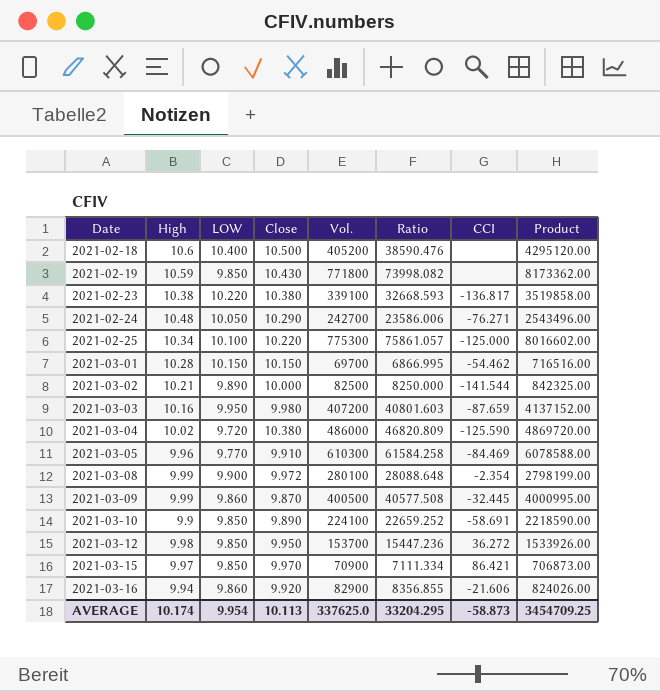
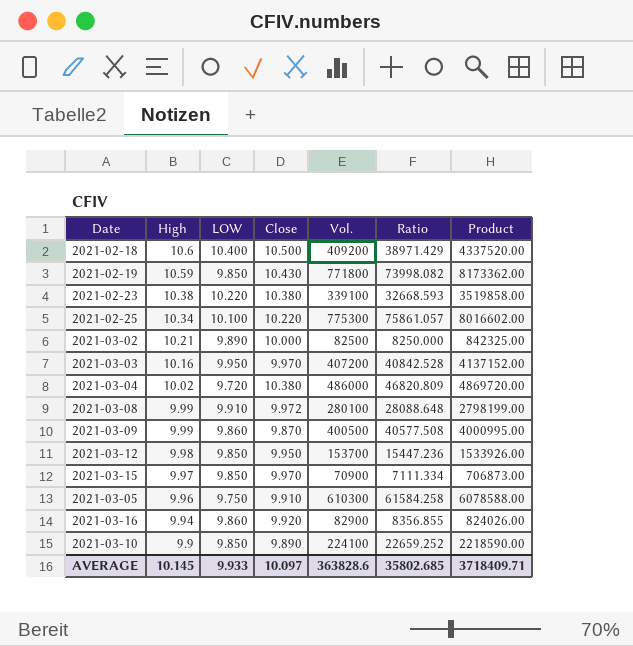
row order: Date ascending -> High descending
column CCI | position: 7 -> none
row 2021-02-24: 10.48 | 10.050 | 10.290 | 242700 | 23586.006 | -76.271 | 2543496.00 -> none
row 2021-03-01: 10.28 | 10.150 | 10.150 | 69700 | 6866.995 | -54.462 | 716516.00 -> none
2021-02-18 | Vol.: 405200 -> 409200
2021-02-18 | Ratio: 38590.476 -> 38971.429
2021-02-18 | Product: 4295120.00 -> 4337520.00
2021-03-03 | Close: 9.980 -> 9.970
2021-03-03 | Ratio: 40801.603 -> 40842.528
2021-03-08 | LOW: 9.900 -> 9.910
2021-03-05 | LOW: 9.770 -> 9.750
AVERAGE | High: 10.174 -> 10.145
AVERAGE | LOW: 9.954 -> 9.933
AVERAGE | Close: 10.113 -> 10.097
AVERAGE | Vol.: 337625.0 -> 363828.6
AVERAGE | Ratio: 33204.295 -> 35802.685
AVERAGE | Product: 3454709.25 -> 3718409.71

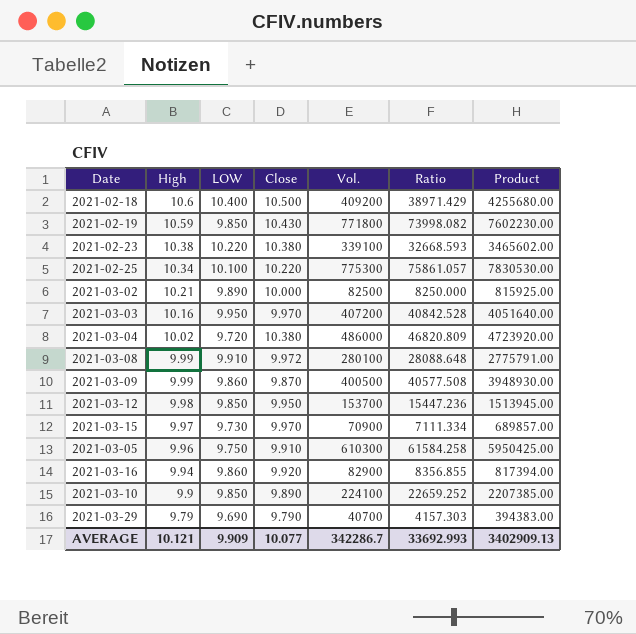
column Product | formula: [High] * [Vol.] -> [LOW] * [Vol.]
2021-03-15 | LOW: 9.850 -> 9.730
row 2021-03-29: none -> 9.79 | 9.690 | 9.790 | 40700 | 4157.303 | 394383.00
AVERAGE | High: 10.145 -> 10.121
AVERAGE | LOW: 9.933 -> 9.909
AVERAGE | Close: 10.097 -> 10.077
AVERAGE | Vol.: 363828.6 -> 342286.7
AVERAGE | Ratio: 35802.685 -> 33692.993
AVERAGE | Product: 3718409.71 -> 3402909.13

